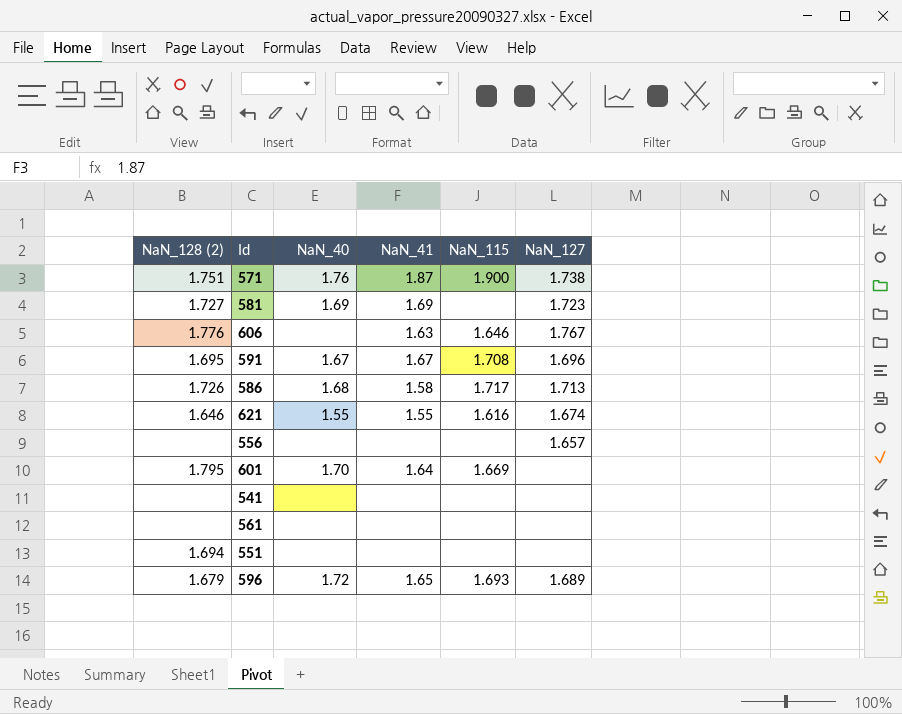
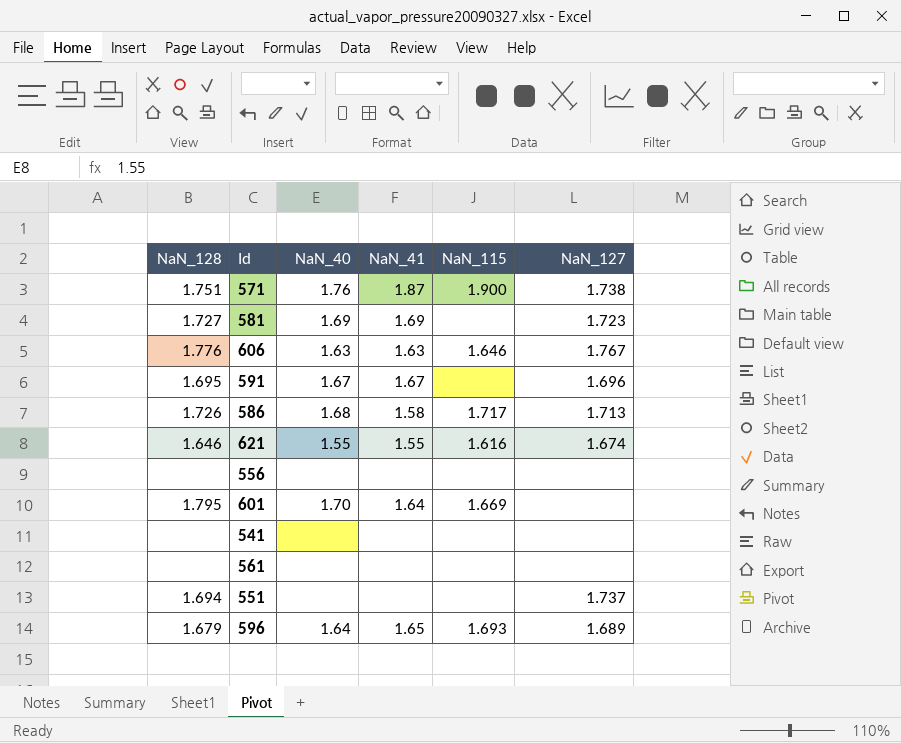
column name: NaN_128 (2) -> NaN_128
606 | NaN_40: none -> 1.63
591 | NaN_115: 1.708 -> none
556 | NaN_127: 1.657 -> none
551 | NaN_127: none -> 1.737
596 | NaN_40: 1.72 -> 1.64

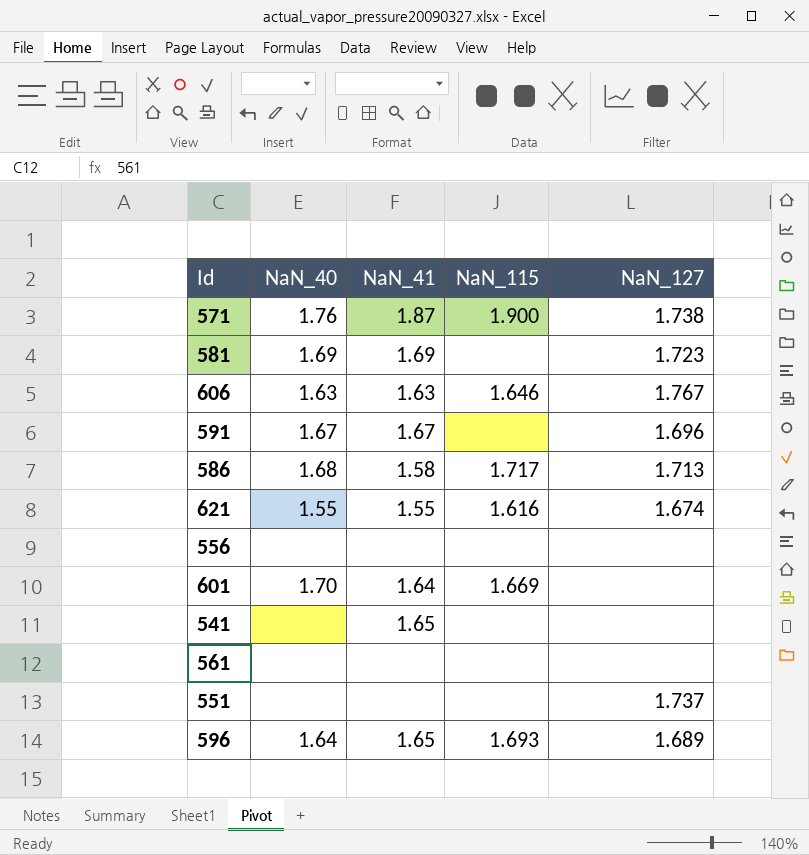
column NaN_128 | position: 1 -> none
541 | NaN_41: none -> 1.65

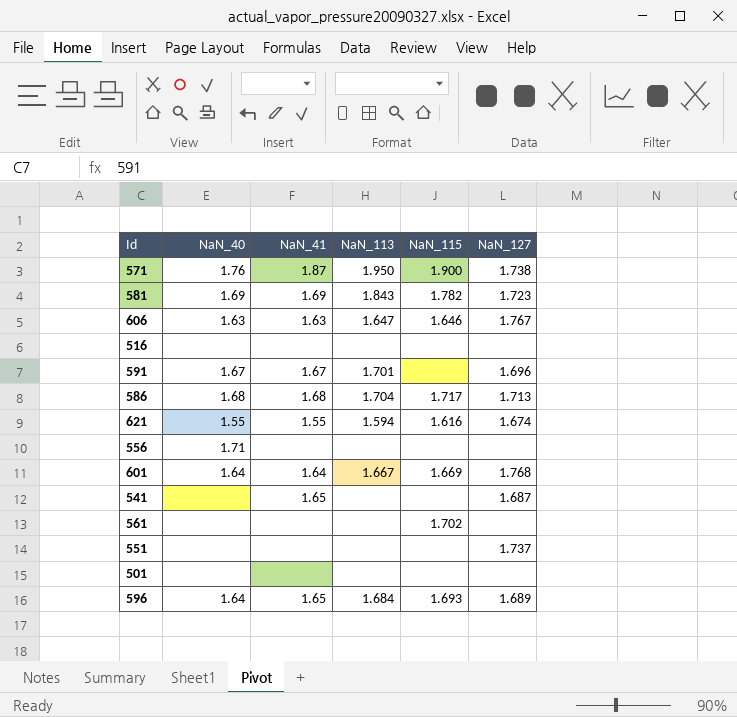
column NaN_113 | position: none -> 4
581 | NaN_115: none -> 1.782
row 516: none -> none | none | none | none | none
586 | NaN_41: 1.58 -> 1.68
556 | NaN_40: none -> 1.71
601 | NaN_40: 1.70 -> 1.64
601 | NaN_127: none -> 1.768
541 | NaN_127: none -> 1.687
561 | NaN_115: none -> 1.702
row 501: none -> none | none | none | none | none

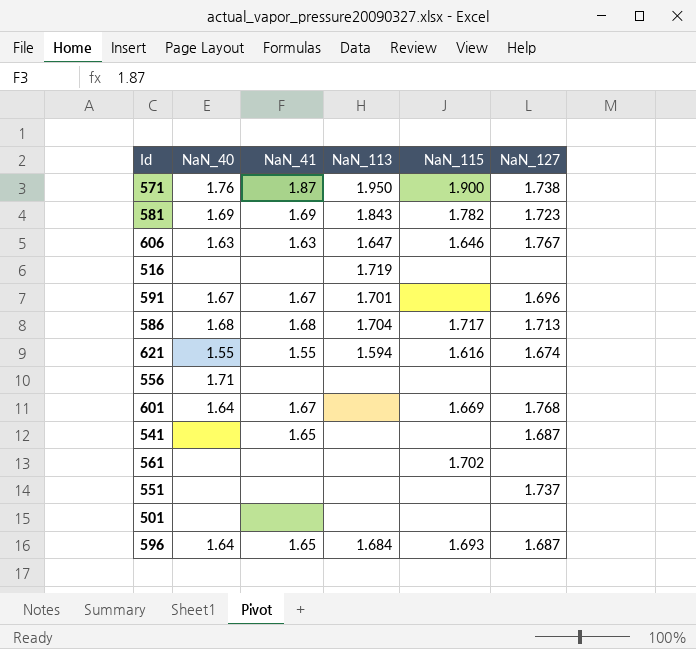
516 | NaN_113: none -> 1.719
601 | NaN_41: 1.64 -> 1.67
601 | NaN_113: 1.667 -> none
596 | NaN_127: 1.689 -> 1.687

